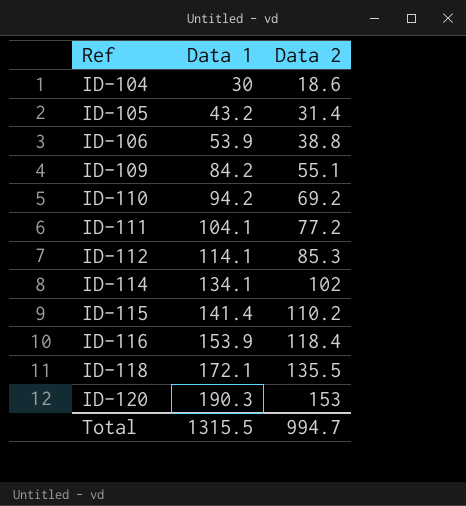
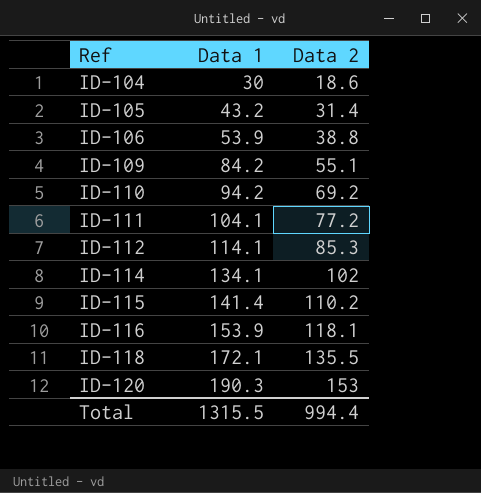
ID-116 | Data 2: 118.4 -> 118.1
Total | Data 2: 994.7 -> 994.4

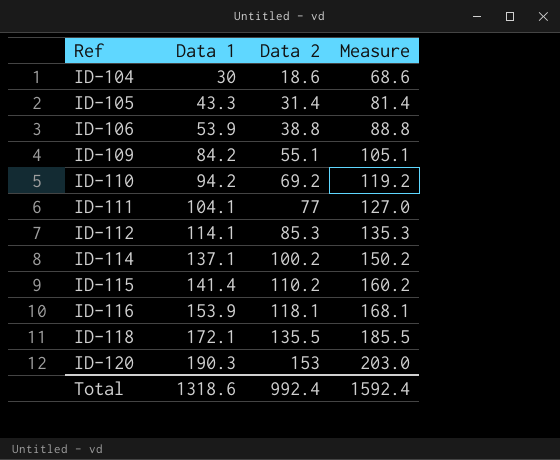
column Measure | formula: none -> [Data 2] + 50
ID-105 | Data 1: 43.2 -> 43.3
ID-111 | Data 2: 77.2 -> 77
ID-114 | Data 1: 134.1 -> 137.1
ID-114 | Data 2: 102 -> 100.2
Total | Data 1: 1315.5 -> 1318.6
Total | Data 2: 994.4 -> 992.4

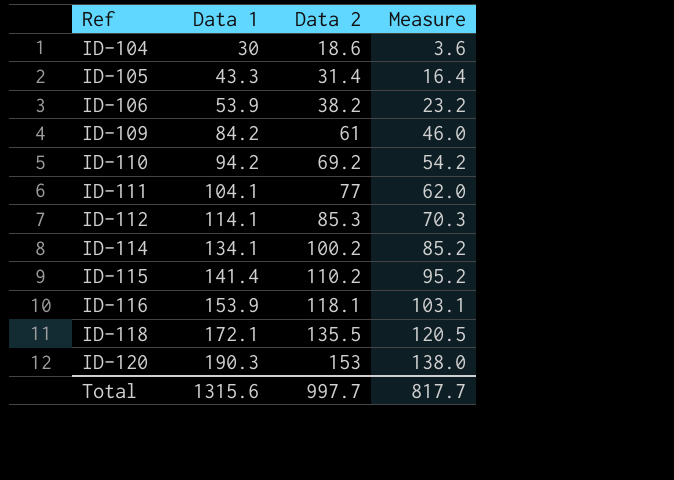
column Measure | formula: [Data 2] + 50 -> [Data 2] - 15
ID-106 | Data 2: 38.8 -> 38.2
ID-109 | Data 2: 55.1 -> 61
ID-114 | Data 1: 137.1 -> 134.1
Total | Data 1: 1318.6 -> 1315.6
Total | Data 2: 992.4 -> 997.7
Total | Measure: 1592.4 -> 817.7

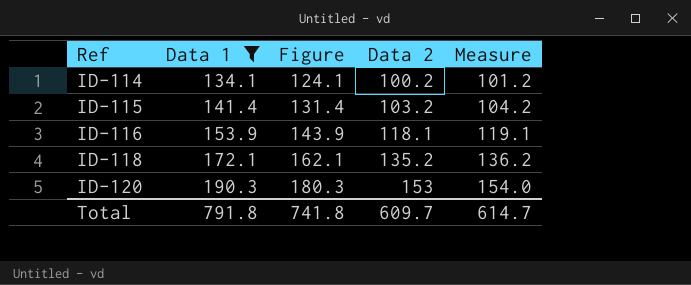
filter: none -> Data 1 >= 134.1
column Figure | formula: none -> [Data 1] - 10
column Measure | formula: [Data 2] - 15 -> [Data 2] + 1
ID-115 | Data 2: 110.2 -> 103.2
ID-118 | Data 2: 135.5 -> 135.2
Total | Data 1: 1315.6 -> 791.8
Total | Data 2: 997.7 -> 609.7
Total | Measure: 817.7 -> 614.7

